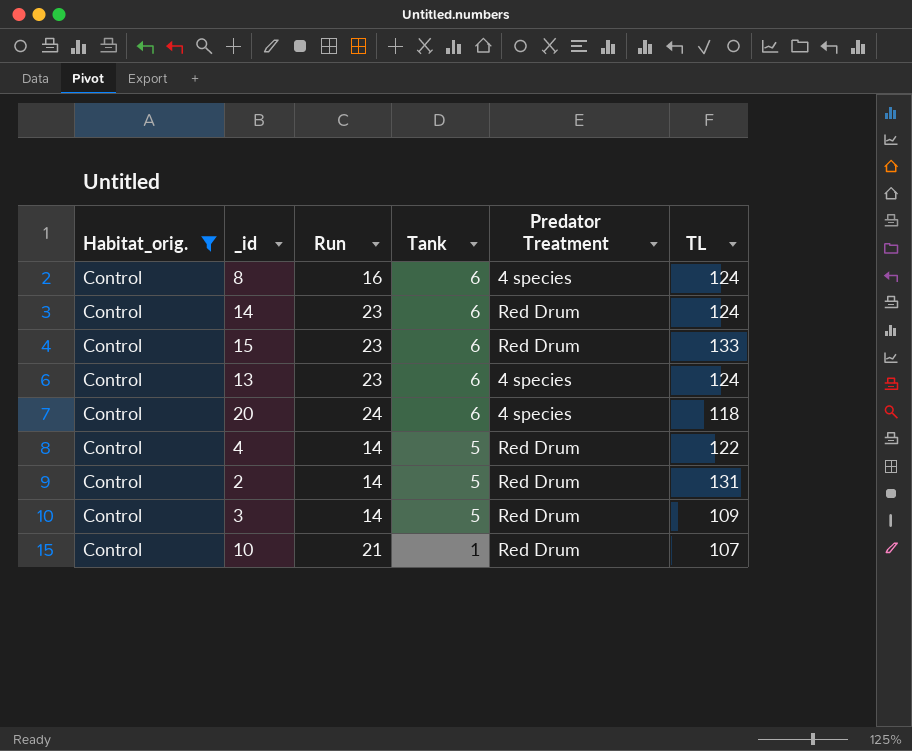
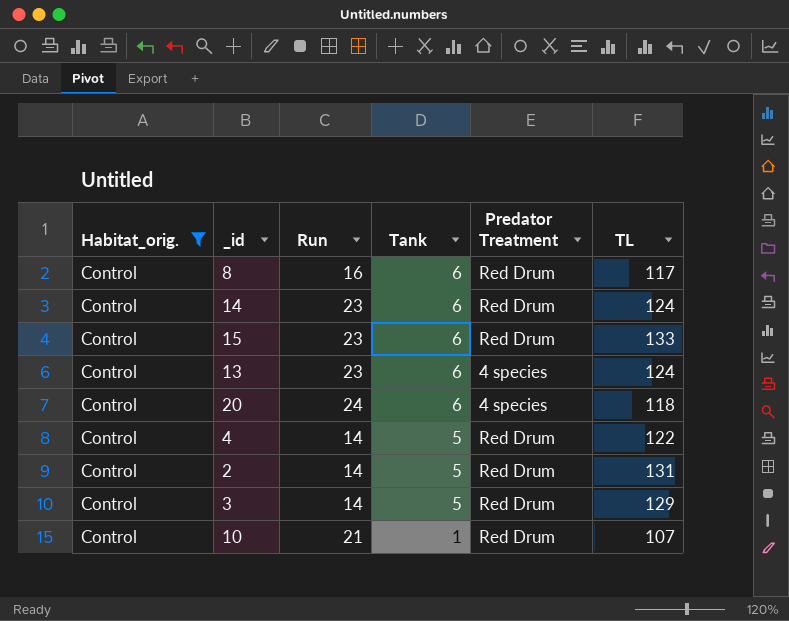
8 | Predator Treatment: 4 species -> Red Drum
8 | TL: 124 -> 117
3 | TL: 109 -> 129

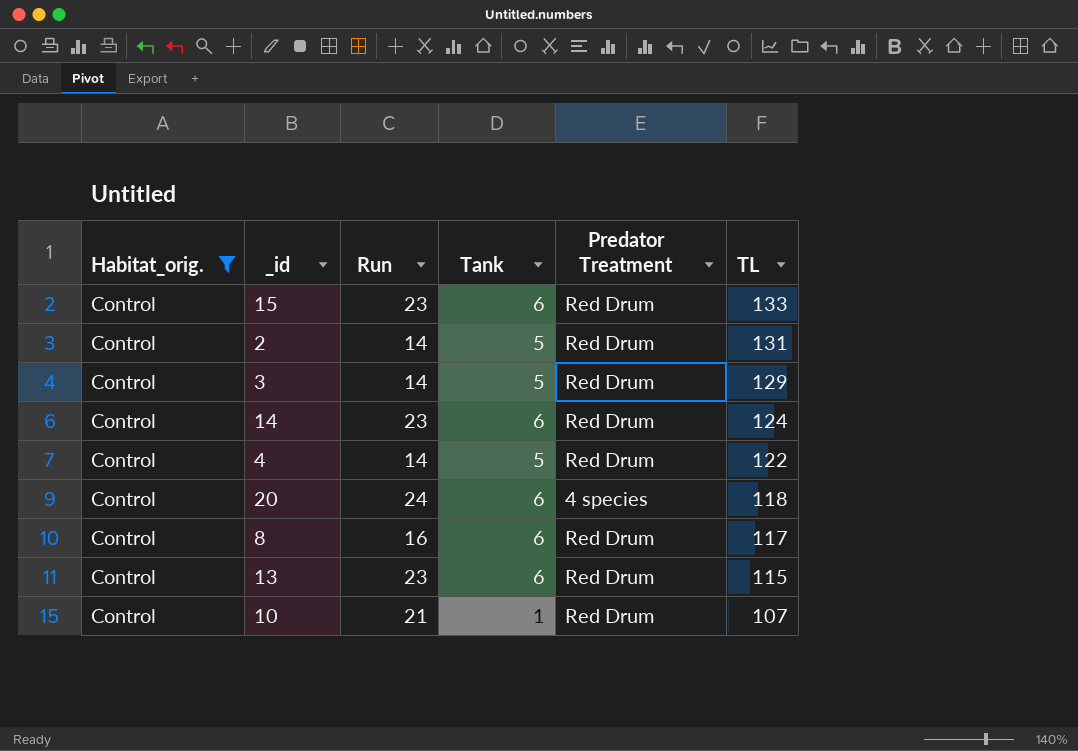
row order: Tank descending -> TL descending
13 | Predator Treatment: 4 species -> Red Drum
13 | TL: 124 -> 115

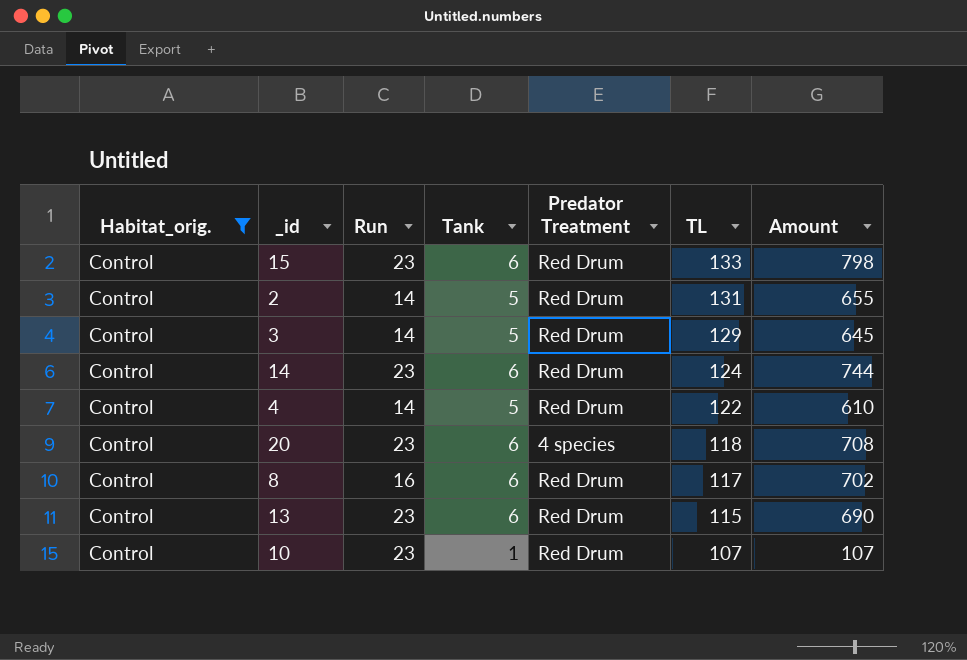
column Amount | formula: none -> [Tank] * [TL]
20 | Run: 24 -> 23
10 | Run: 21 -> 23

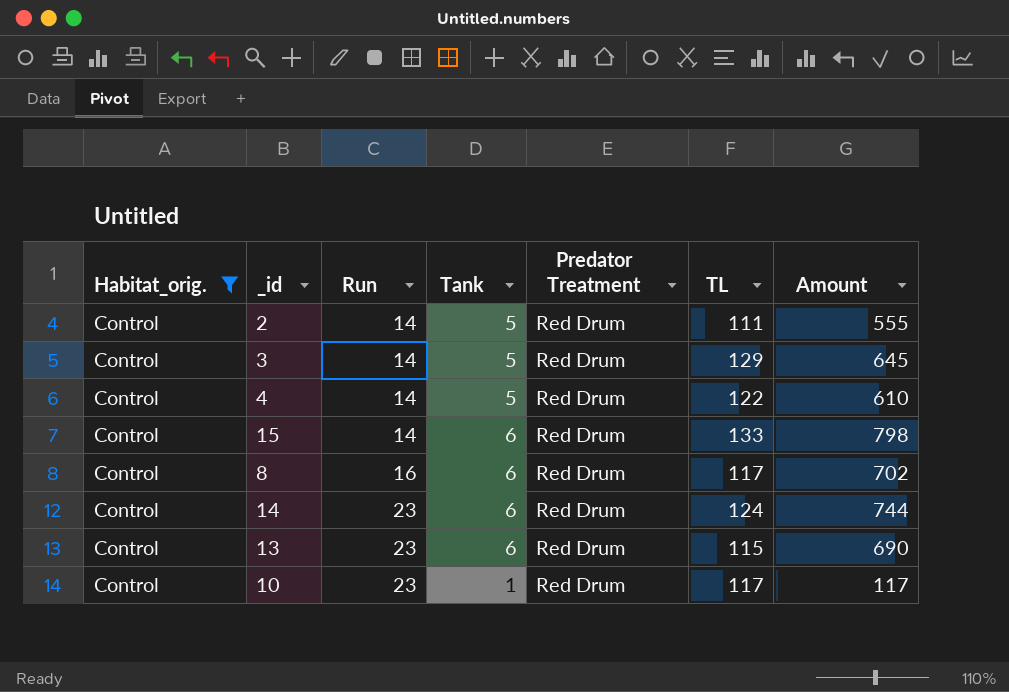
row order: TL descending -> Run ascending
row 20: Control | 23 | 6 | 4 species | 118 | 708 -> none
2 | TL: 131 -> 111
2 | Amount: 655 -> 555
15 | Run: 23 -> 14
10 | TL: 107 -> 117
10 | Amount: 107 -> 117

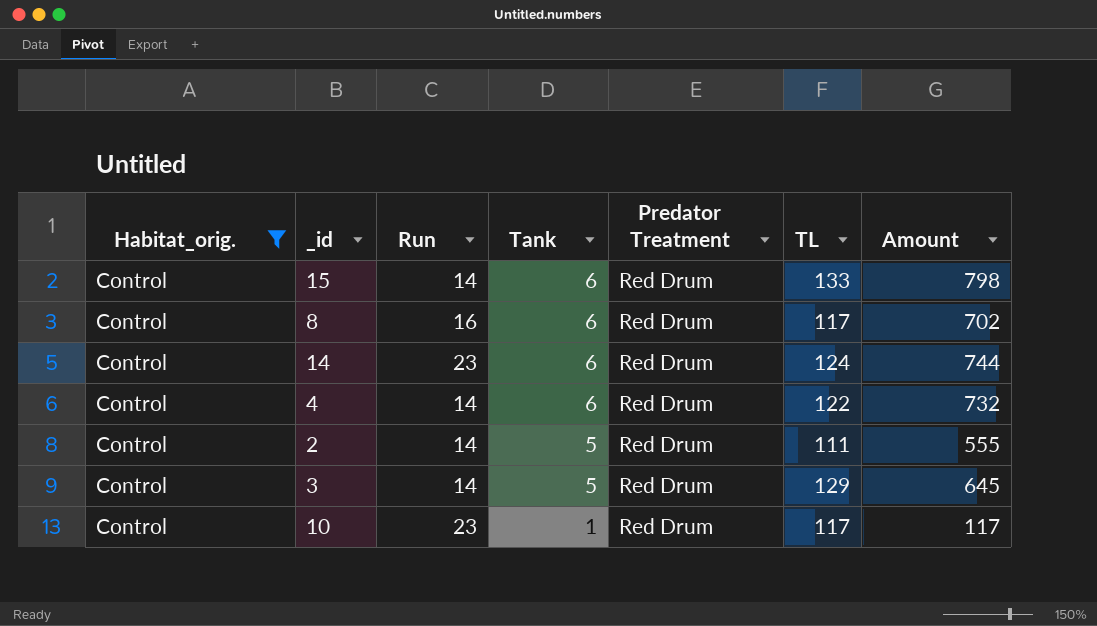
row order: Run ascending -> Tank descending
row 13: Control | 23 | 6 | Red Drum | 115 | 690 -> none
4 | Tank: 5 -> 6
4 | Amount: 610 -> 732

